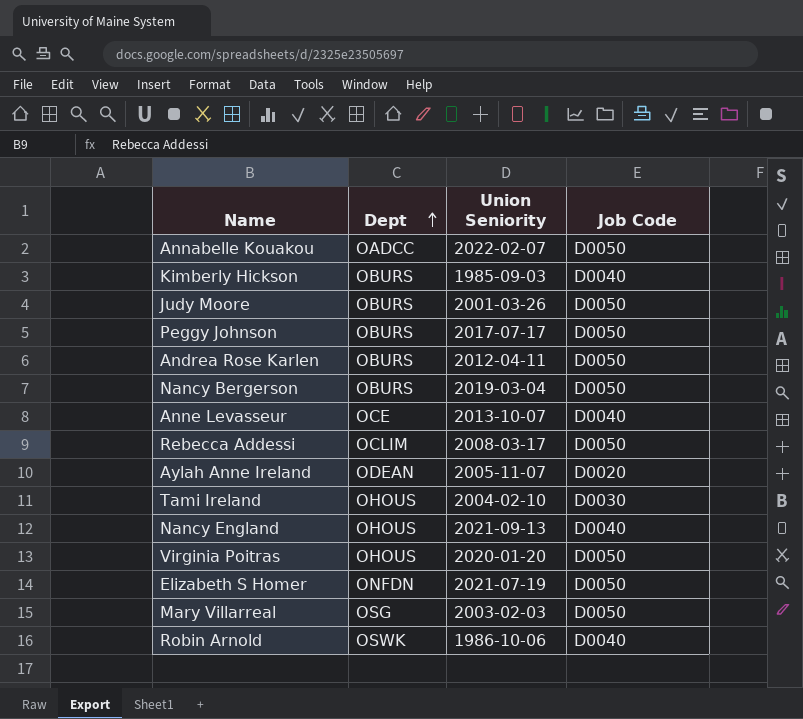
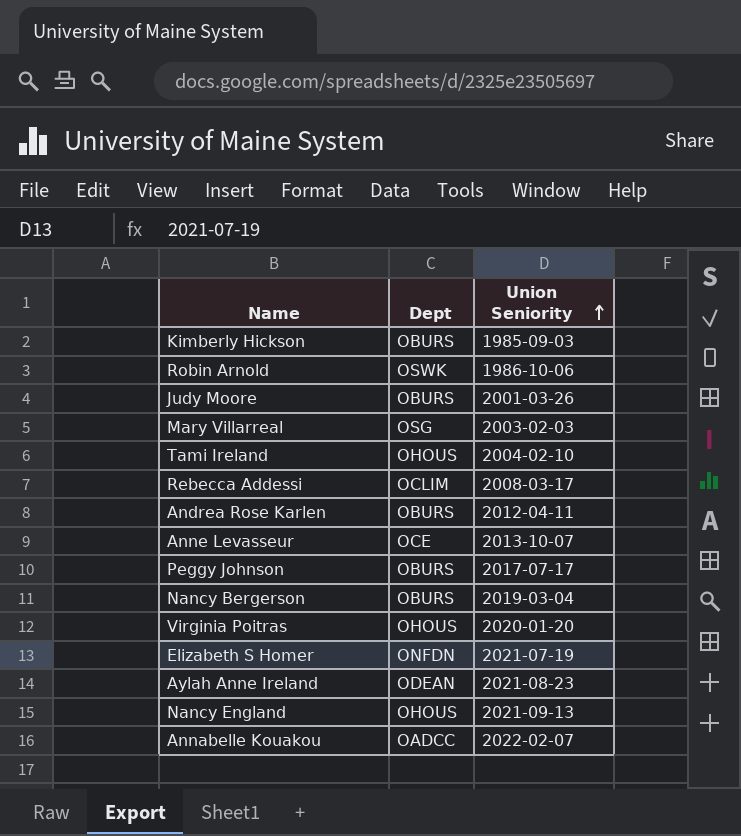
row order: Dept ascending -> Union Seniority ascending
column Job Code | position: 4 -> none
Aylah Anne Ireland | Union Seniority: 2005-11-07 -> 2021-08-23

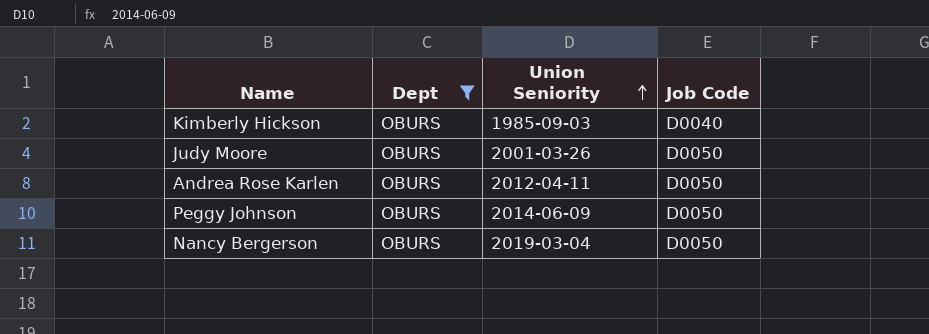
filter: none -> Dept = OBURS
column Job Code | position: none -> 4
Peggy Johnson | Union Seniority: 2017-07-17 -> 2014-06-09

